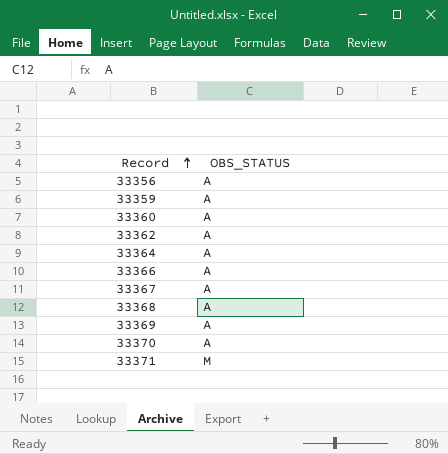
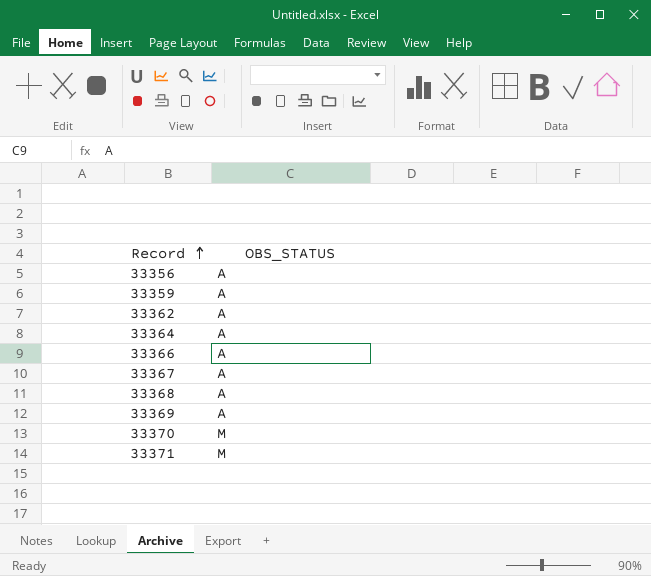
row 33360: A -> none
33370 | OBS_STATUS: A -> M

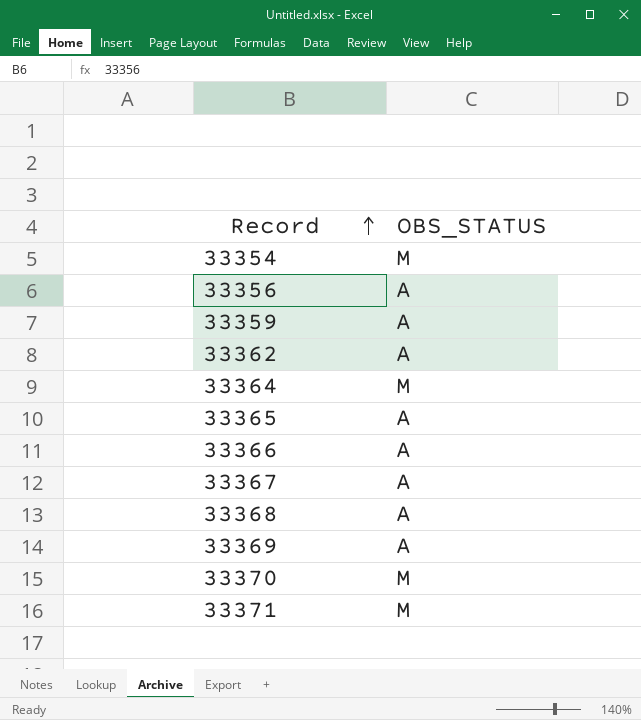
row 33354: none -> M
33364 | OBS_STATUS: A -> M
row 33365: none -> A

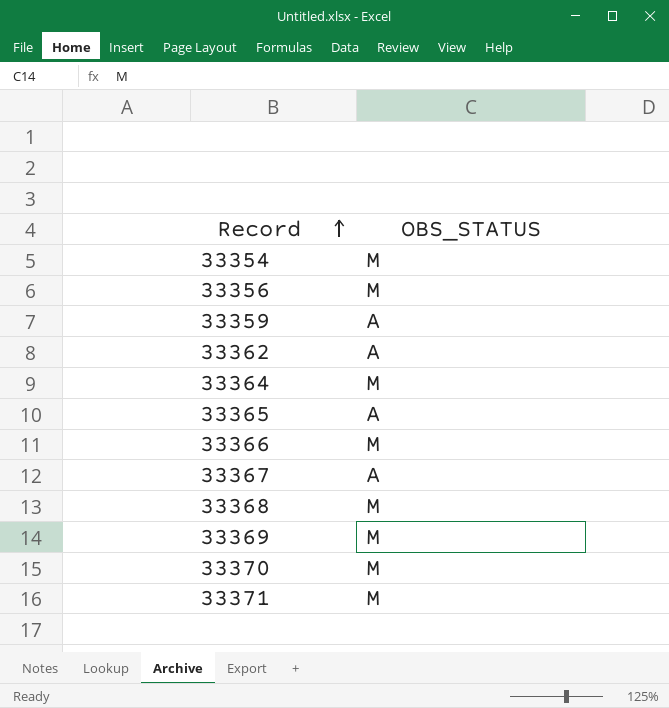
33356 | OBS_STATUS: A -> M
33366 | OBS_STATUS: A -> M
33368 | OBS_STATUS: A -> M
33369 | OBS_STATUS: A -> M

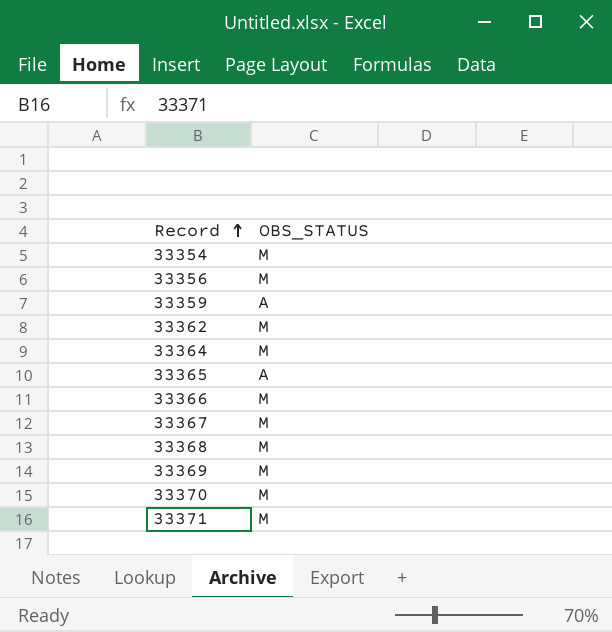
33362 | OBS_STATUS: A -> M
33367 | OBS_STATUS: A -> M

